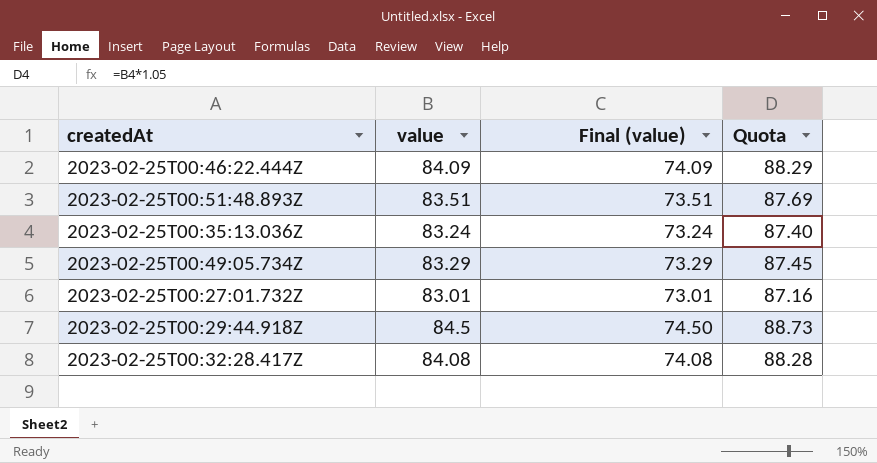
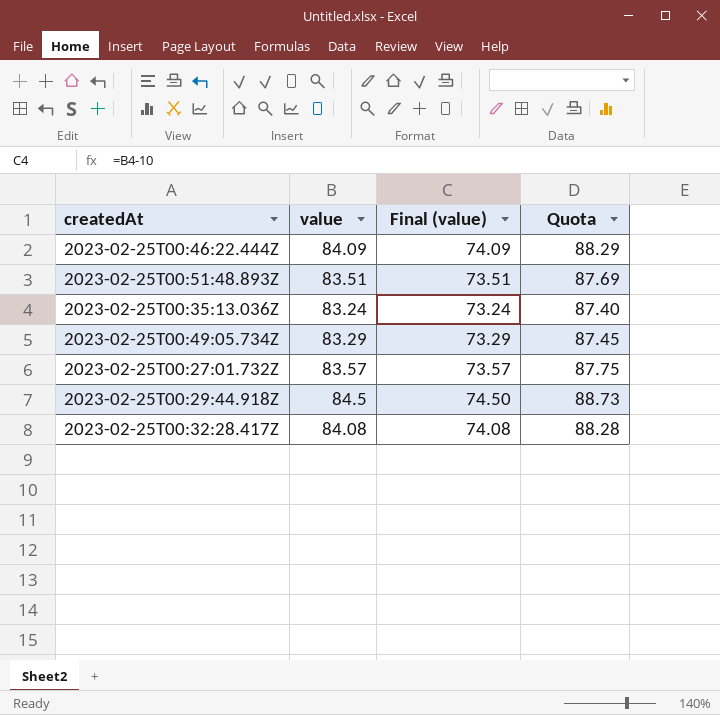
2023-02-25T00:27:01.732Z | value: 83.01 -> 83.57
2023-02-25T00:27:01.732Z | Final (value): 73.01 -> 73.57
2023-02-25T00:27:01.732Z | Quota: 87.16 -> 87.75

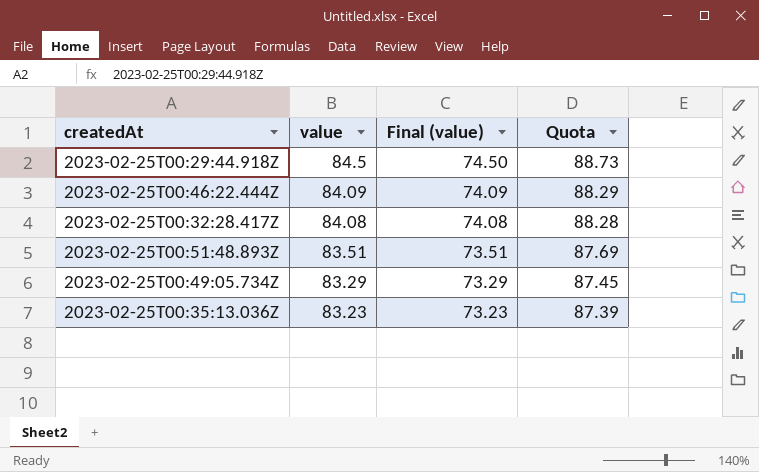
row order: none -> value descending
row 2023-02-25T00:27:01.732Z: 83.57 | 73.57 | 87.75 -> none
2023-02-25T00:35:13.036Z | value: 83.24 -> 83.23
2023-02-25T00:35:13.036Z | Final (value): 73.24 -> 73.23
2023-02-25T00:35:13.036Z | Quota: 87.40 -> 87.39

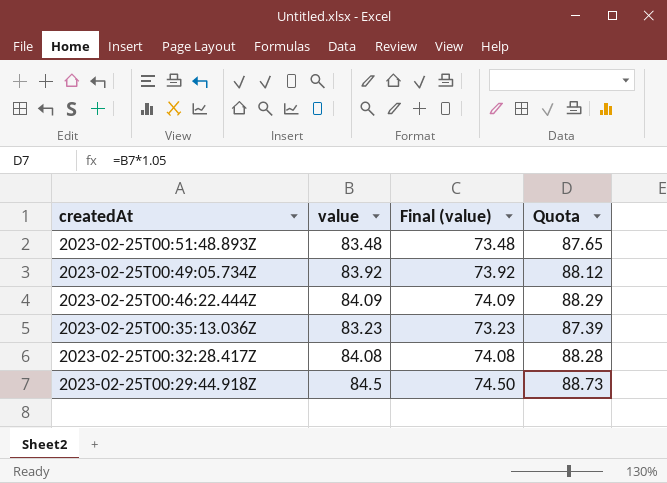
row order: value descending -> createdAt descending
2023-02-25T00:51:48.893Z | value: 83.51 -> 83.48
2023-02-25T00:51:48.893Z | Final (value): 73.51 -> 73.48
2023-02-25T00:51:48.893Z | Quota: 87.69 -> 87.65
2023-02-25T00:49:05.734Z | value: 83.29 -> 83.92
2023-02-25T00:49:05.734Z | Final (value): 73.29 -> 73.92
2023-02-25T00:49:05.734Z | Quota: 87.45 -> 88.12

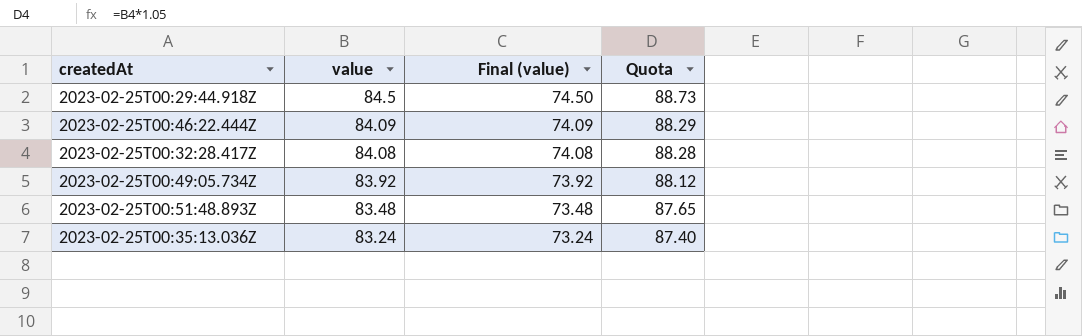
row order: createdAt descending -> value descending
2023-02-25T00:35:13.036Z | value: 83.23 -> 83.24
2023-02-25T00:35:13.036Z | Final (value): 73.23 -> 73.24
2023-02-25T00:35:13.036Z | Quota: 87.39 -> 87.40

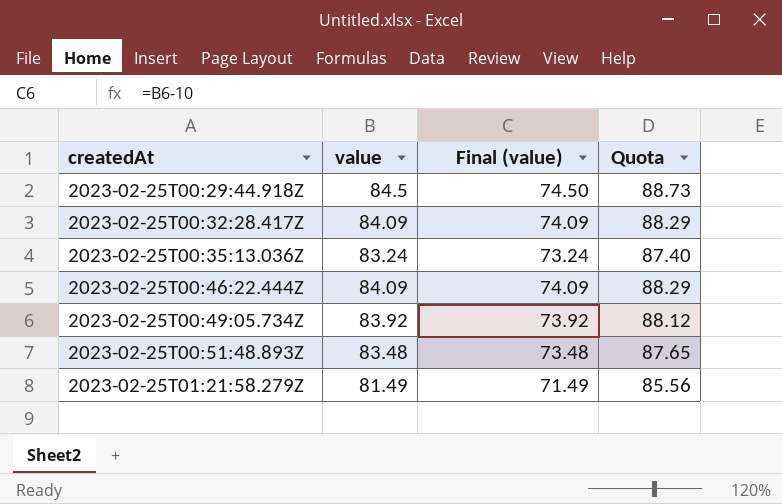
row order: value descending -> createdAt ascending
2023-02-25T00:32:28.417Z | value: 84.08 -> 84.09
2023-02-25T00:32:28.417Z | Final (value): 74.08 -> 74.09
2023-02-25T00:32:28.417Z | Quota: 88.28 -> 88.29
row 2023-02-25T01:21:58.279Z: none -> 81.49 | 71.49 | 85.56

